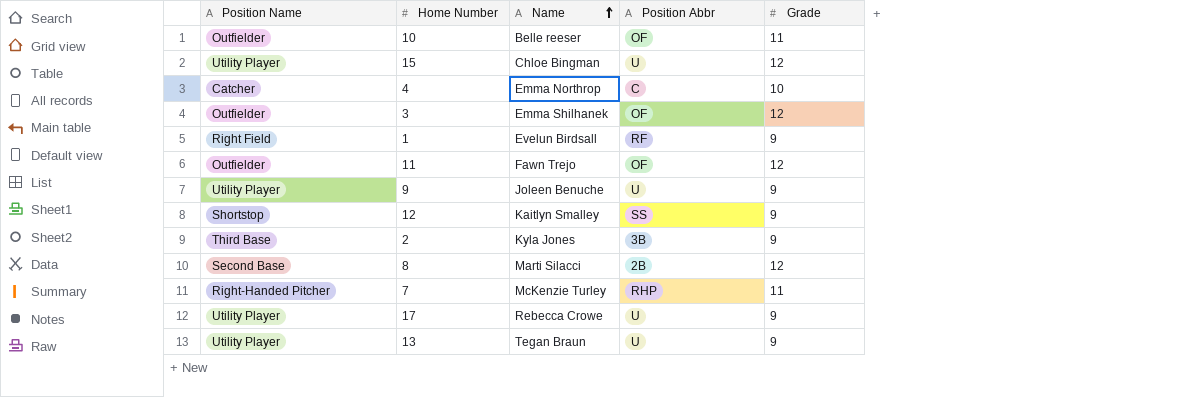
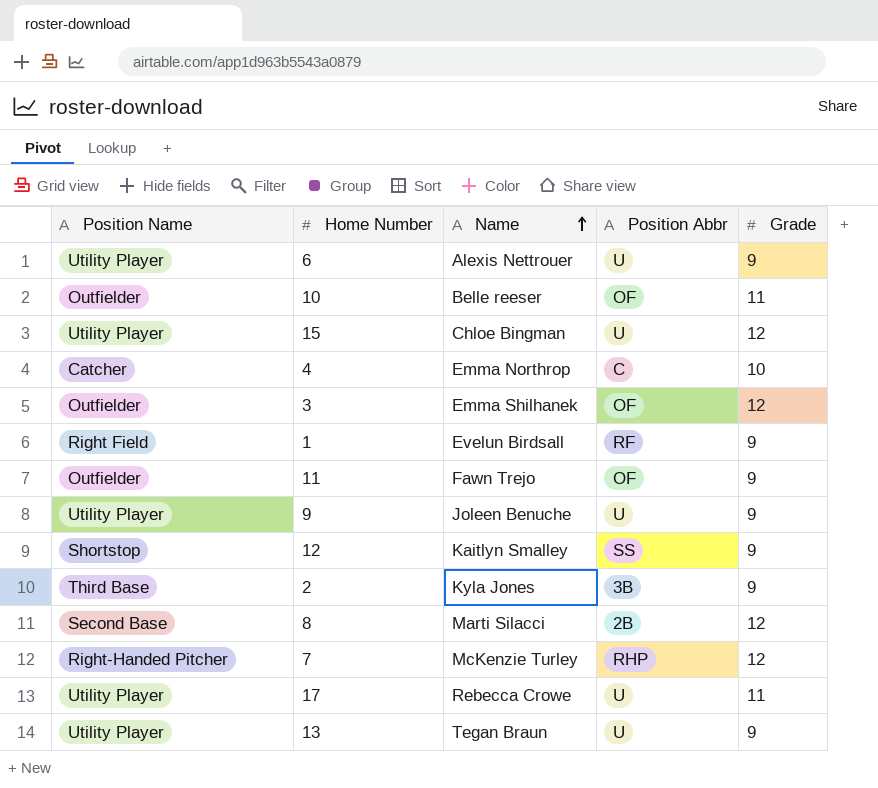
row 6: none -> Utility Player | Alexis Nettrouer | U | 9
11 | Grade: 12 -> 9
7 | Grade: 11 -> 12
17 | Grade: 9 -> 11

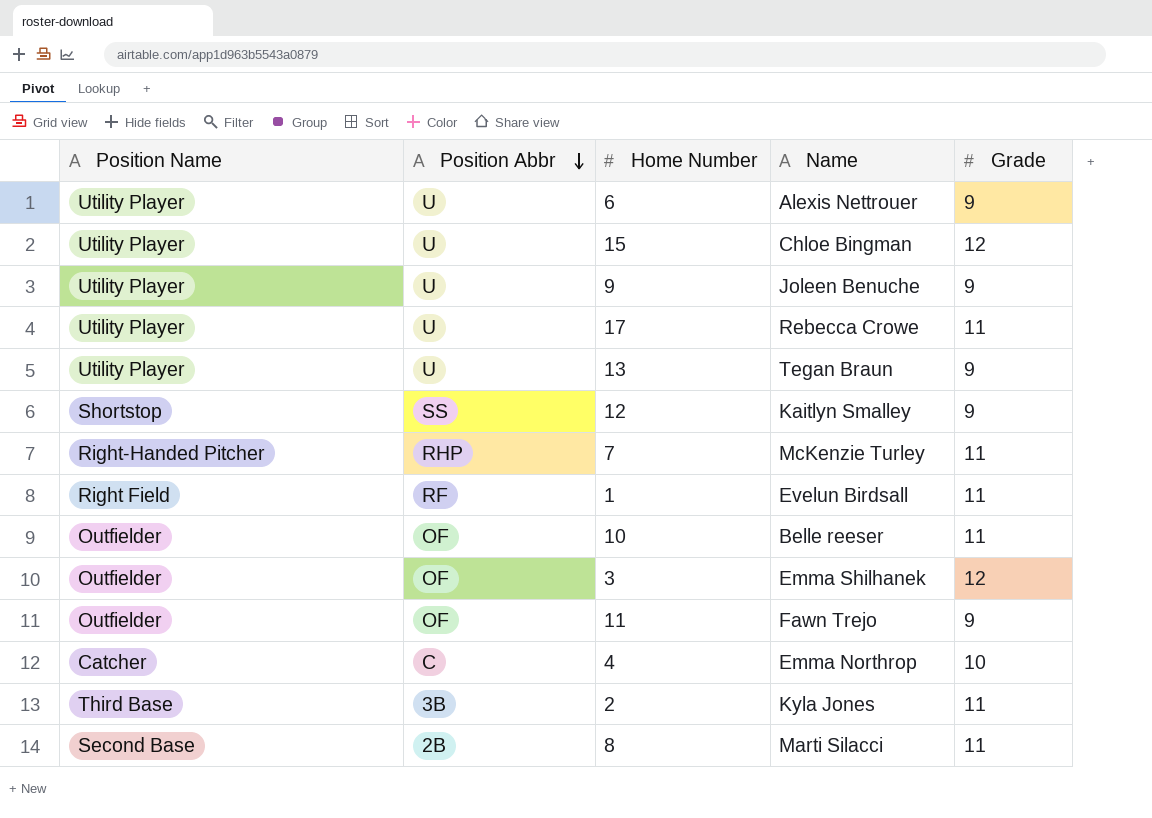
row order: Name ascending -> Position Abbr descending
column Position Abbr | position: 4 -> 2
7 | Grade: 12 -> 11
1 | Grade: 9 -> 11
2 | Grade: 9 -> 11
8 | Grade: 12 -> 11

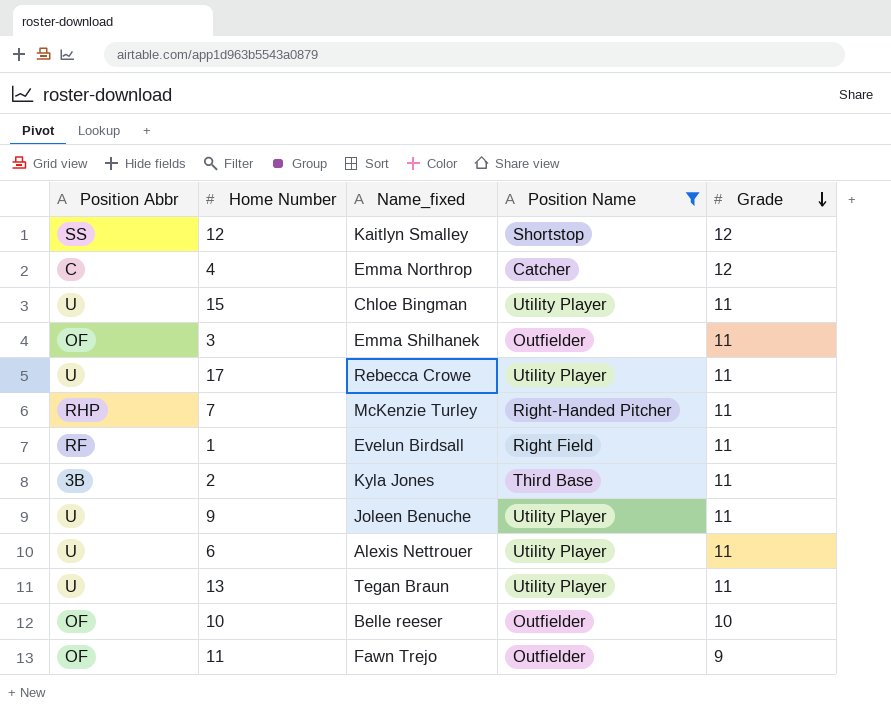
filter: none -> Position Name != Second Base
row order: Position Abbr descending -> Grade descending
column name: Name -> Name_fixed
column Position Name | position: 1 -> 4
12 | Grade: 9 -> 12
4 | Grade: 10 -> 12
15 | Grade: 12 -> 11
3 | Grade: 12 -> 11
9 | Grade: 9 -> 11
6 | Grade: 9 -> 11
13 | Grade: 9 -> 11
10 | Grade: 11 -> 10

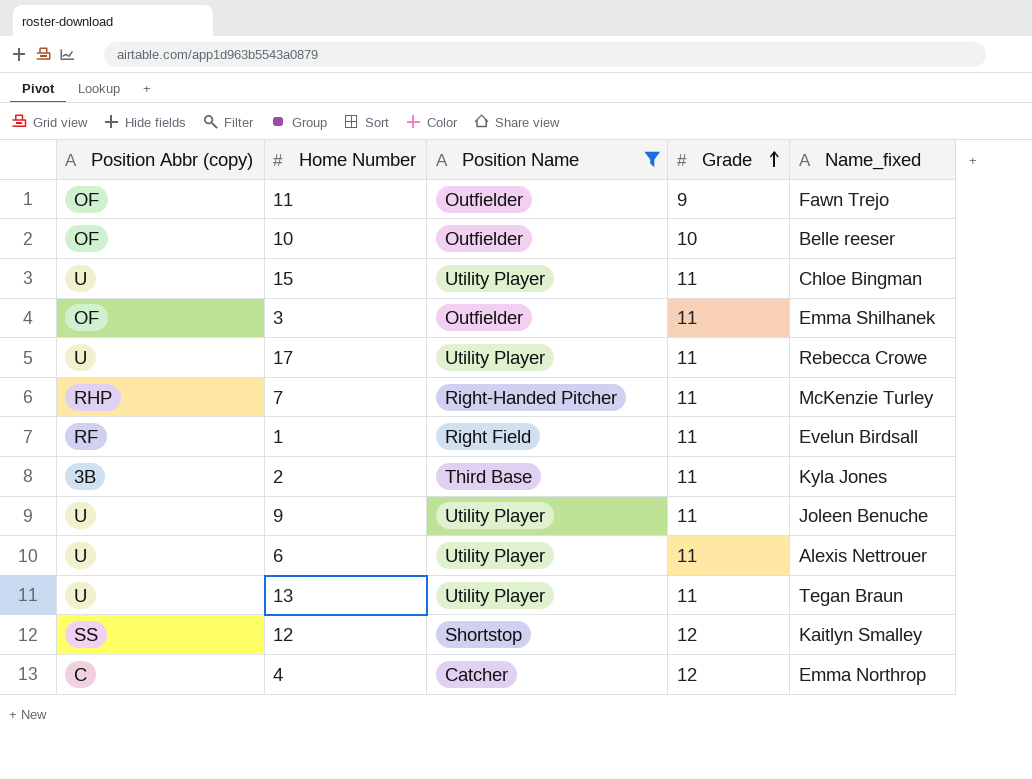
row order: Grade descending -> Grade ascending
column name: Position Abbr -> Position Abbr (copy)
column Name_fixed | position: 3 -> 5

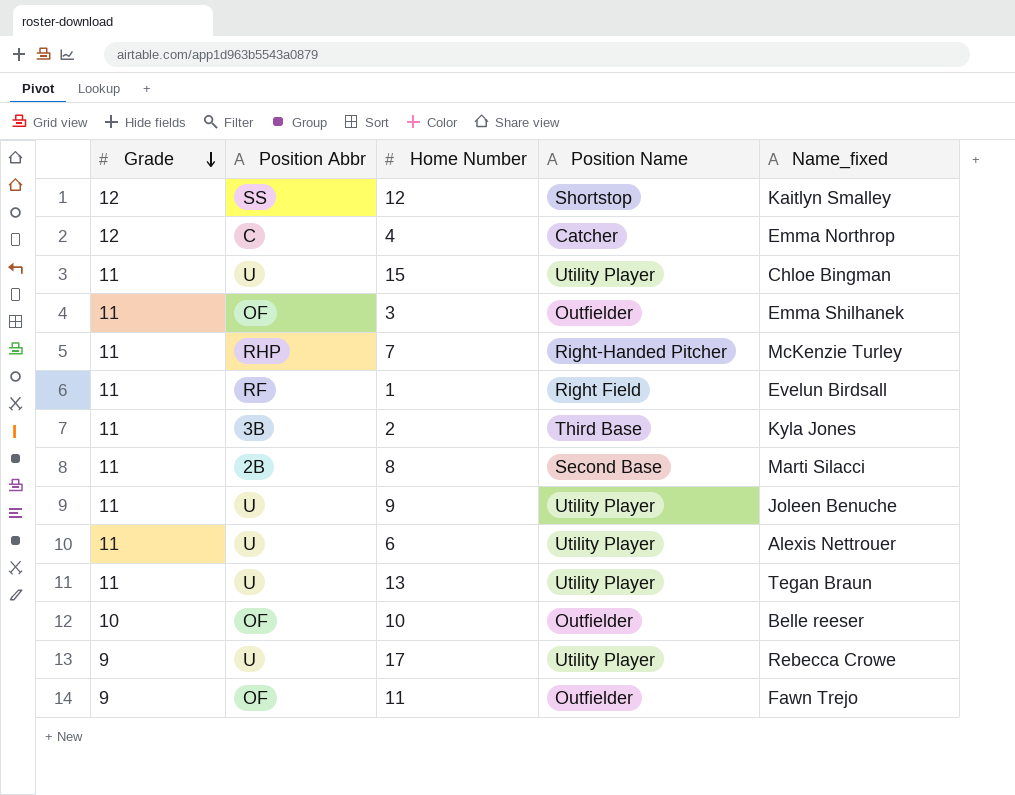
filter: Position Name != Second Base -> none
row order: Grade ascending -> Grade descending
column Grade | position: 4 -> 1
column name: Position Abbr (copy) -> Position Abbr
17 | Grade: 11 -> 9

